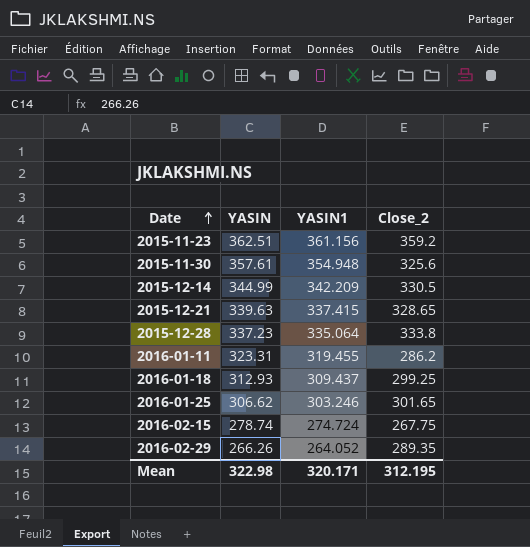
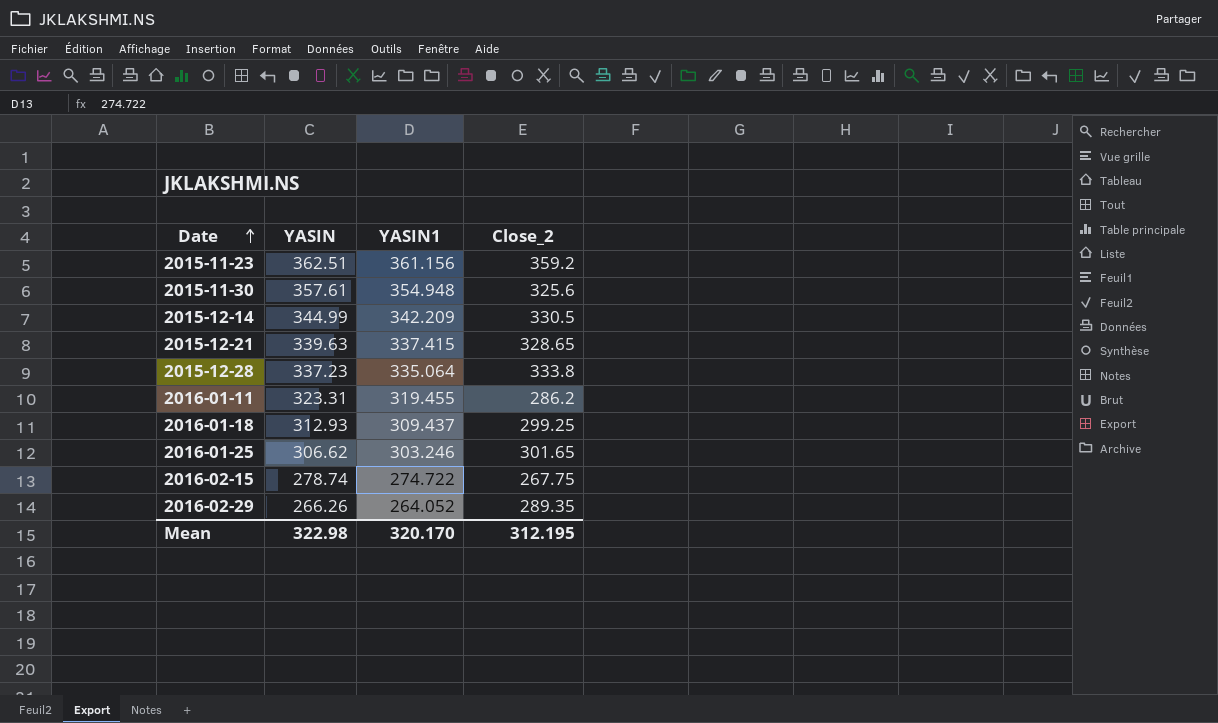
2016-02-15 | YASIN1: 274.724 -> 274.722
Mean | YASIN1: 320.171 -> 320.170

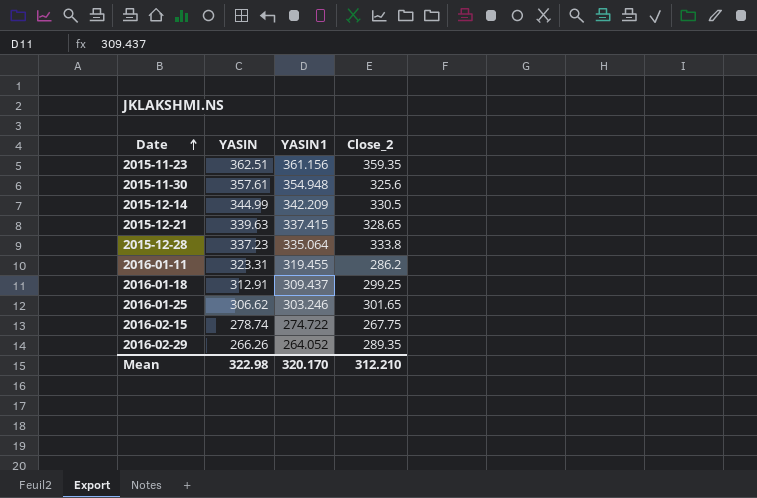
2015-11-23 | Close_2: 359.2 -> 359.35
2016-01-18 | YASIN: 312.93 -> 312.91
Mean | Close_2: 312.195 -> 312.210

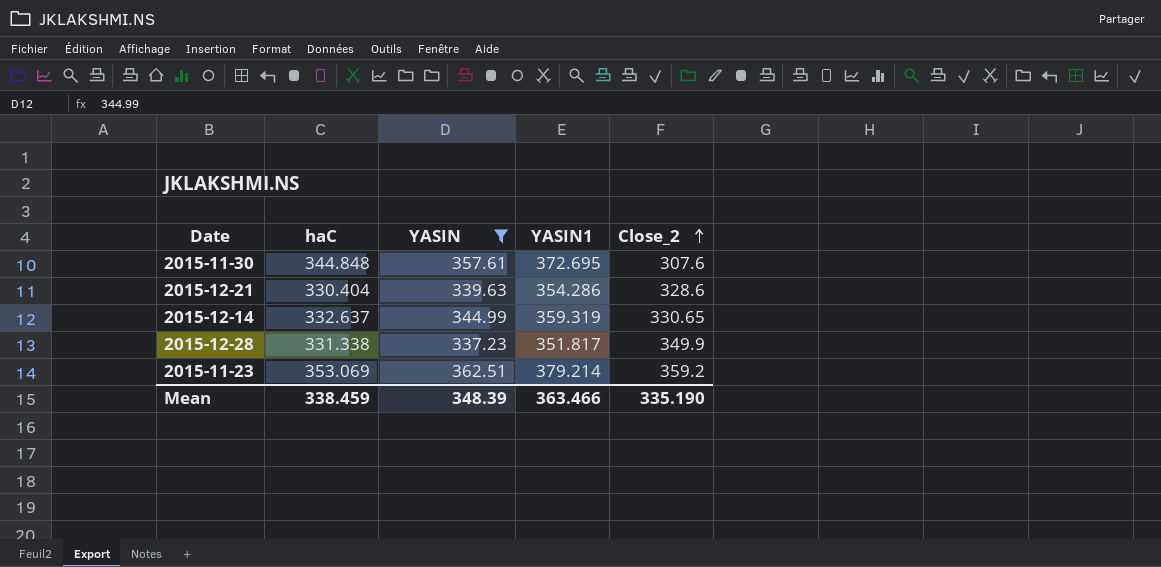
filter: none -> YASIN >= 337.23
row order: Date ascending -> Close_2 ascending
column haC | position: none -> 2
2015-11-30 | YASIN1: 354.948 -> 372.695
2015-11-30 | Close_2: 325.6 -> 307.6
2015-12-21 | YASIN1: 337.415 -> 354.286
2015-12-21 | Close_2: 328.65 -> 328.6
2015-12-14 | YASIN1: 342.209 -> 359.319
2015-12-14 | Close_2: 330.5 -> 330.65
2015-12-28 | YASIN1: 335.064 -> 351.817
2015-12-28 | Close_2: 333.8 -> 349.9
2015-11-23 | YASIN1: 361.156 -> 379.214
2015-11-23 | Close_2: 359.35 -> 359.2
Mean | YASIN: 322.98 -> 348.39
Mean | YASIN1: 320.170 -> 363.466
Mean | Close_2: 312.210 -> 335.190

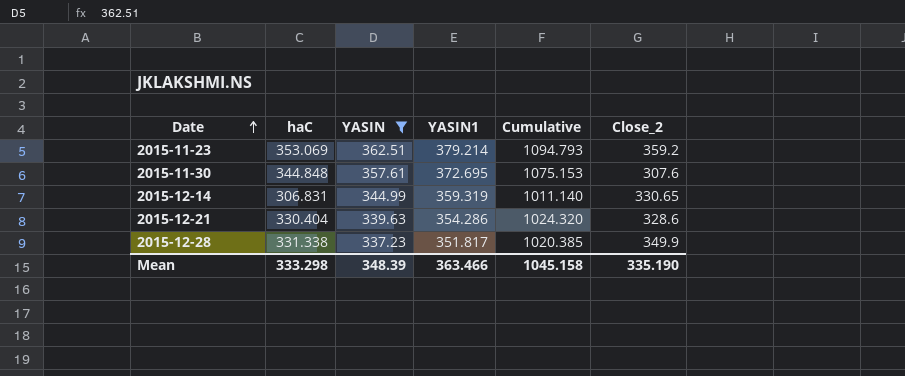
row order: Close_2 ascending -> Date ascending
column Cumulative | formula: none -> [haC] + [YASIN] + [YASIN1]
2015-12-14 | haC: 332.637 -> 306.831
Mean | haC: 338.459 -> 333.298

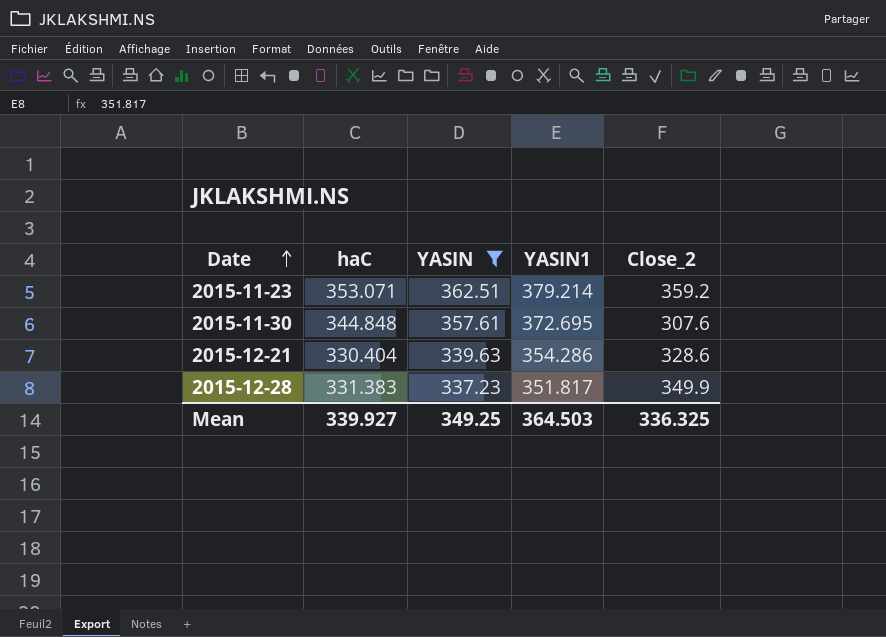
column Cumulative | formula: [haC] + [YASIN] + [YASIN1] -> none
row 2015-12-14: 306.831 | 344.99 | 359.319 | 1011.140 | 330.65 -> none
2015-11-23 | haC: 353.069 -> 353.071
2015-12-28 | haC: 331.338 -> 331.383
Mean | haC: 333.298 -> 339.927
Mean | YASIN: 348.39 -> 349.25
Mean | YASIN1: 363.466 -> 364.503
Mean | Close_2: 335.190 -> 336.325

